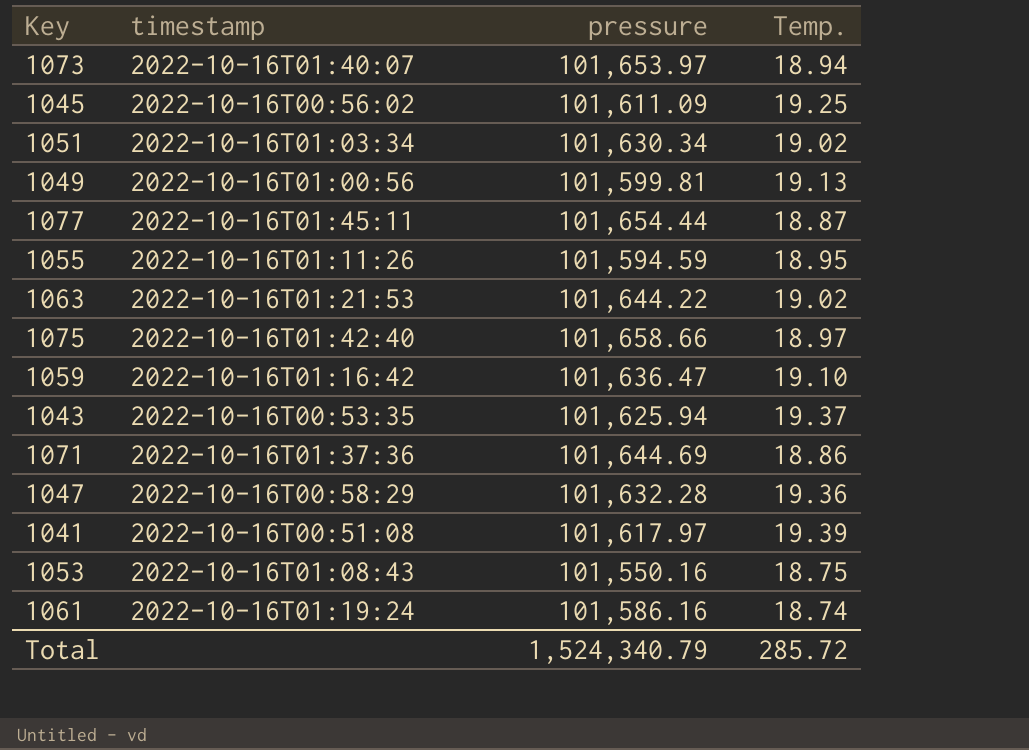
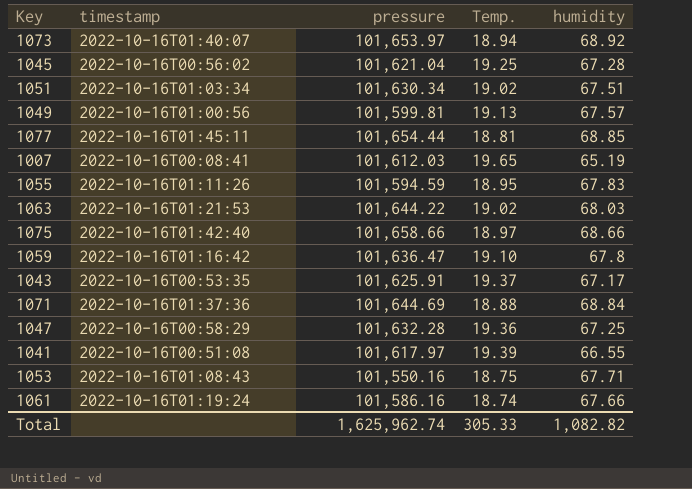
column humidity | position: none -> 5
1045 | pressure: 101,611.09 -> 101,621.04
1077 | Temp.: 18.87 -> 18.81
row 1007: none -> 2022-10-16T00:08:41 | 101,612.03 | 19.65 | 65.19
1043 | pressure: 101,625.94 -> 101,625.91
1071 | Temp.: 18.86 -> 18.88
Total | pressure: 1,524,340.79 -> 1,625,962.74
Total | Temp.: 285.72 -> 305.33

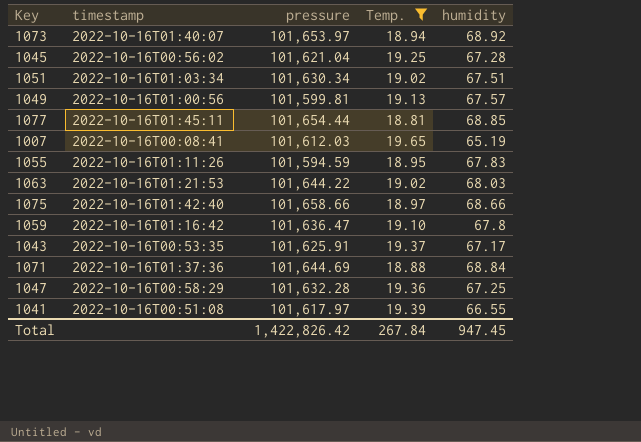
filter: none -> Temp. >= 18.81
Total | pressure: 1,625,962.74 -> 1,422,826.42
Total | Temp.: 305.33 -> 267.84
Total | humidity: 1,082.82 -> 947.45

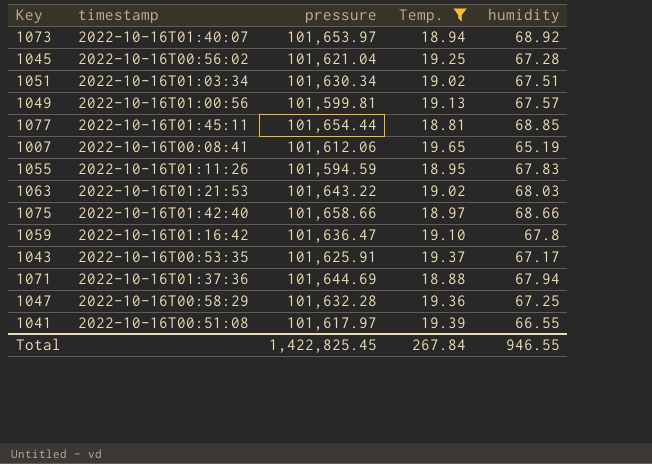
1007 | pressure: 101,612.03 -> 101,612.06
1063 | pressure: 101,644.22 -> 101,643.22
1071 | humidity: 68.84 -> 67.94
Total | pressure: 1,422,826.42 -> 1,422,825.45
Total | humidity: 947.45 -> 946.55

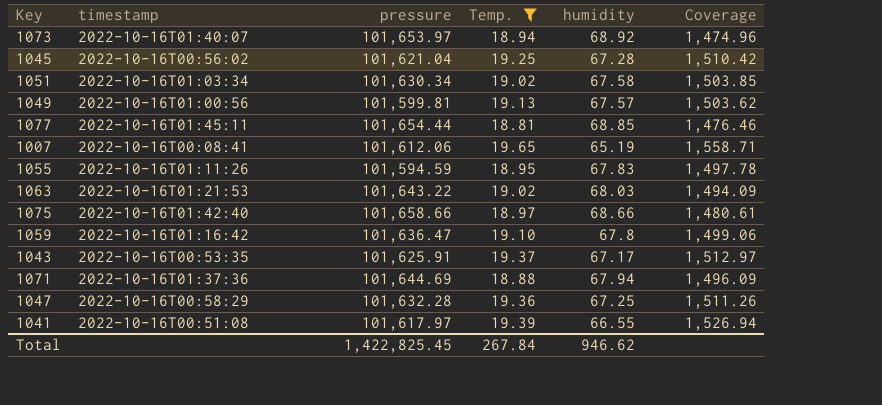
column Coverage | formula: none -> [pressure] / [humidity]
1051 | humidity: 67.51 -> 67.58
Total | humidity: 946.55 -> 946.62

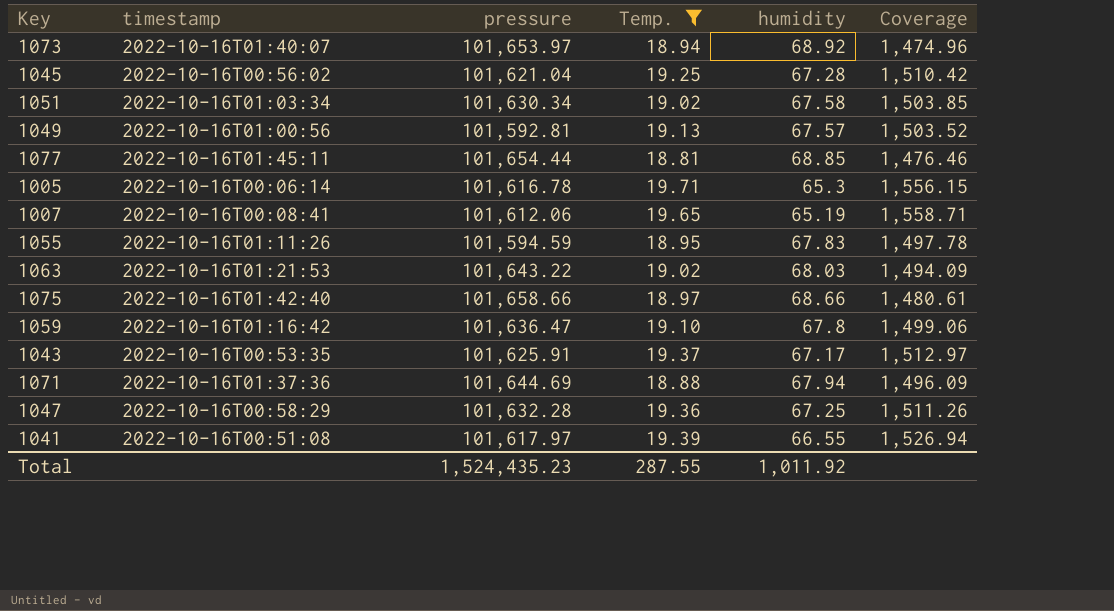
1049 | pressure: 101,599.81 -> 101,592.81
1049 | Coverage: 1,503.62 -> 1,503.52
row 1005: none -> 2022-10-16T00:06:14 | 101,616.78 | 19.71 | 65.3 | 1,556.15
Total | pressure: 1,422,825.45 -> 1,524,435.23
Total | Temp.: 267.84 -> 287.55
Total | humidity: 946.62 -> 1,011.92

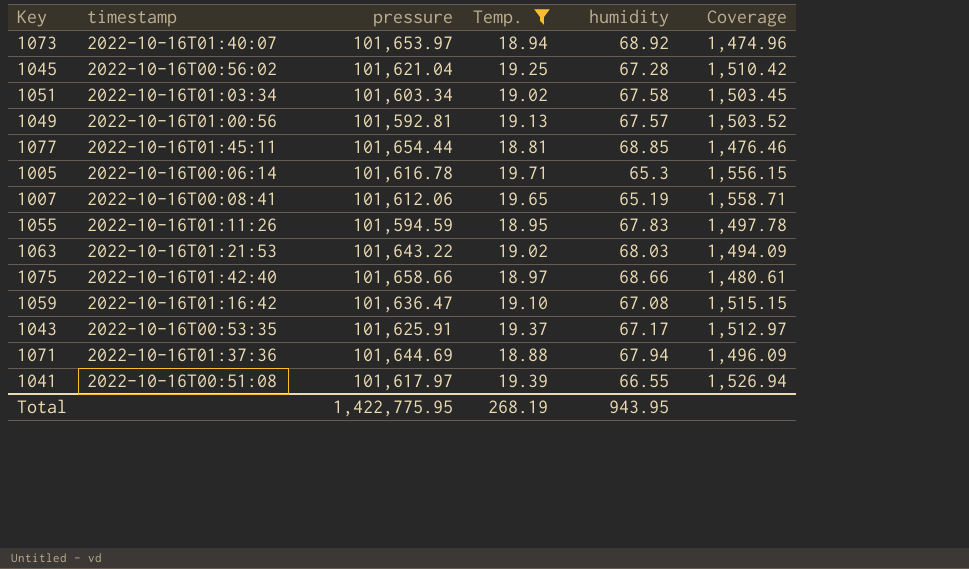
row 1047: 2022-10-16T00:58:29 | 101,632.28 | 19.36 | 67.25 | 1,511.26 -> none
1051 | pressure: 101,630.34 -> 101,603.34
1051 | Coverage: 1,503.85 -> 1,503.45
1059 | humidity: 67.8 -> 67.08
1059 | Coverage: 1,499.06 -> 1,515.15
Total | pressure: 1,524,435.23 -> 1,422,775.95
Total | Temp.: 287.55 -> 268.19
Total | humidity: 1,011.92 -> 943.95

